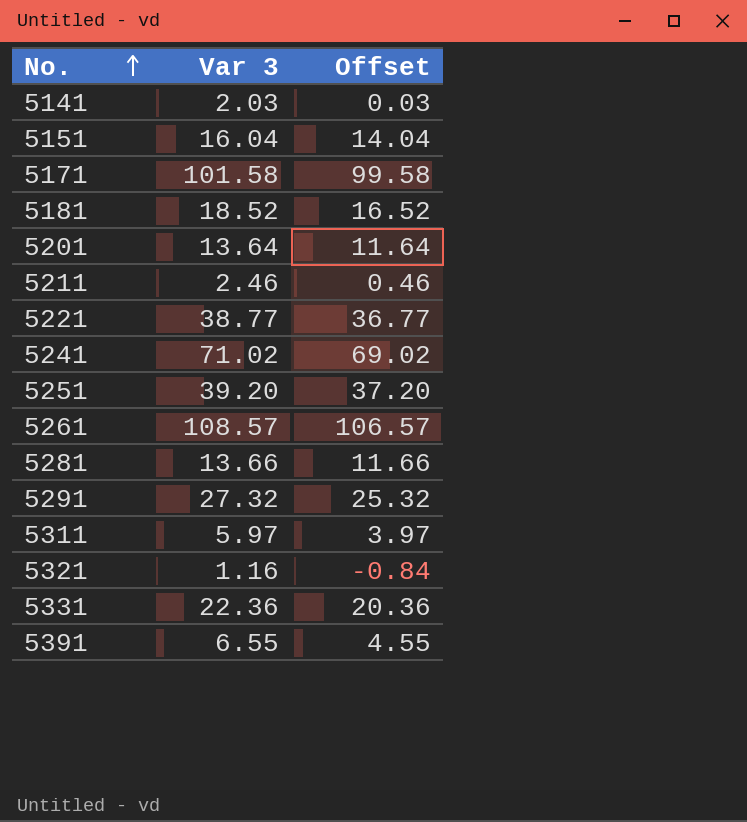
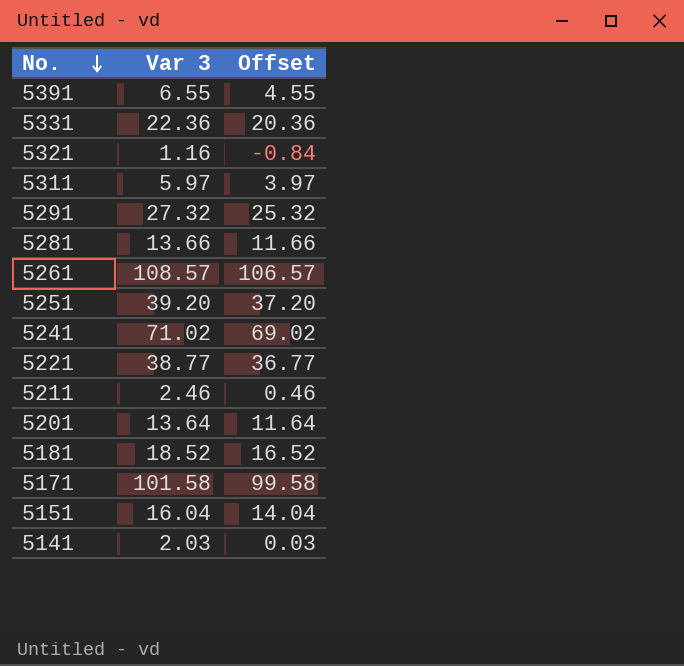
row order: No. ascending -> No. descending

